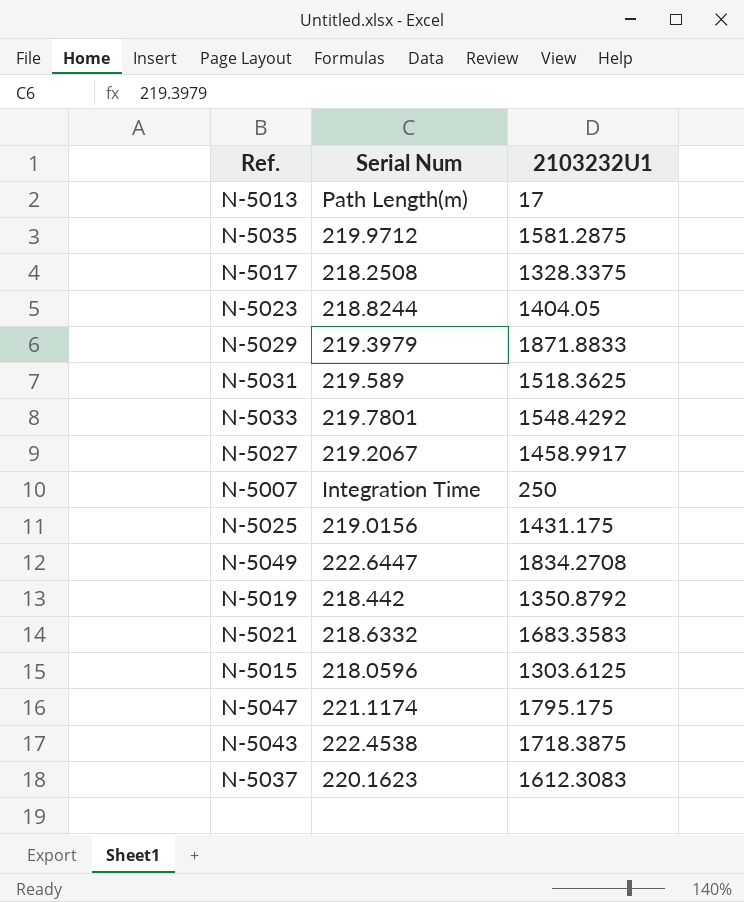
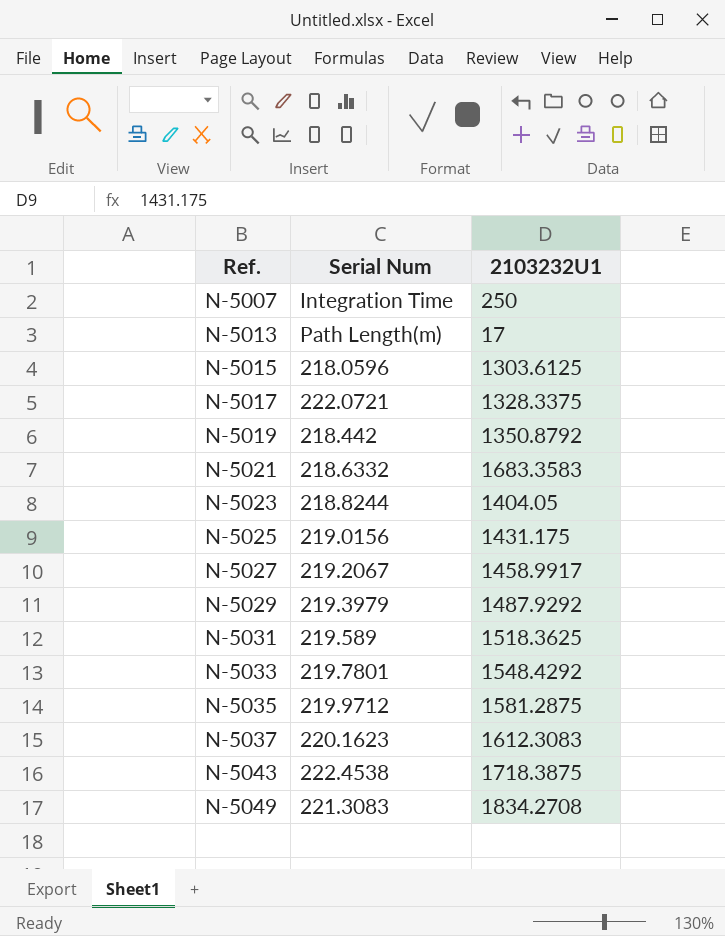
row order: none -> Ref. ascending
row N-5047: 221.1174 | 1795.175 -> none
N-5017 | Serial Num: 218.2508 -> 222.0721
N-5029 | 2103232U1: 1871.8833 -> 1487.9292
N-5049 | Serial Num: 222.6447 -> 221.3083

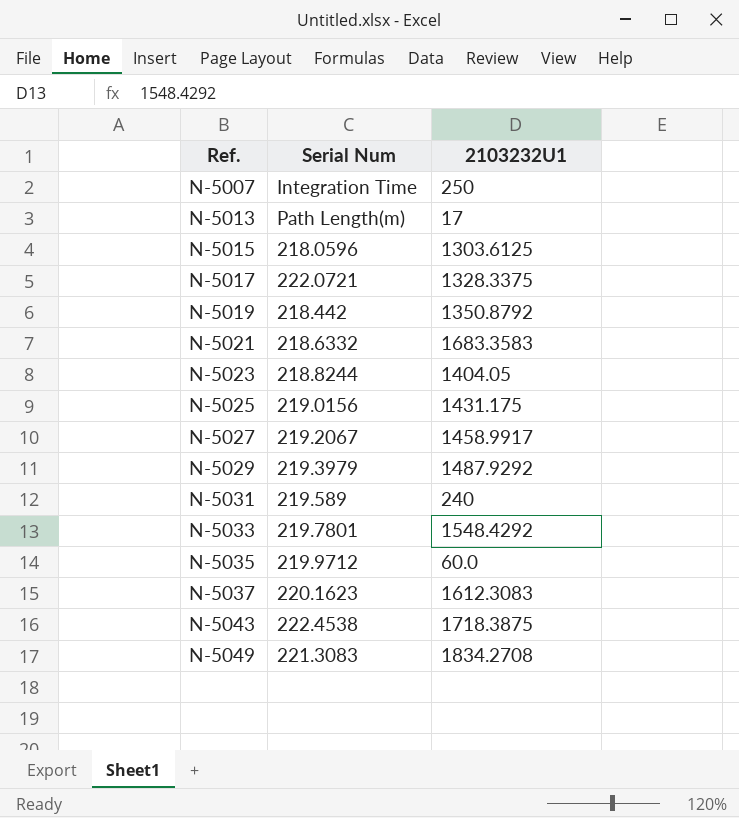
N-5031 | 2103232U1: 1518.3625 -> 240
N-5035 | 2103232U1: 1581.2875 -> 60.0

